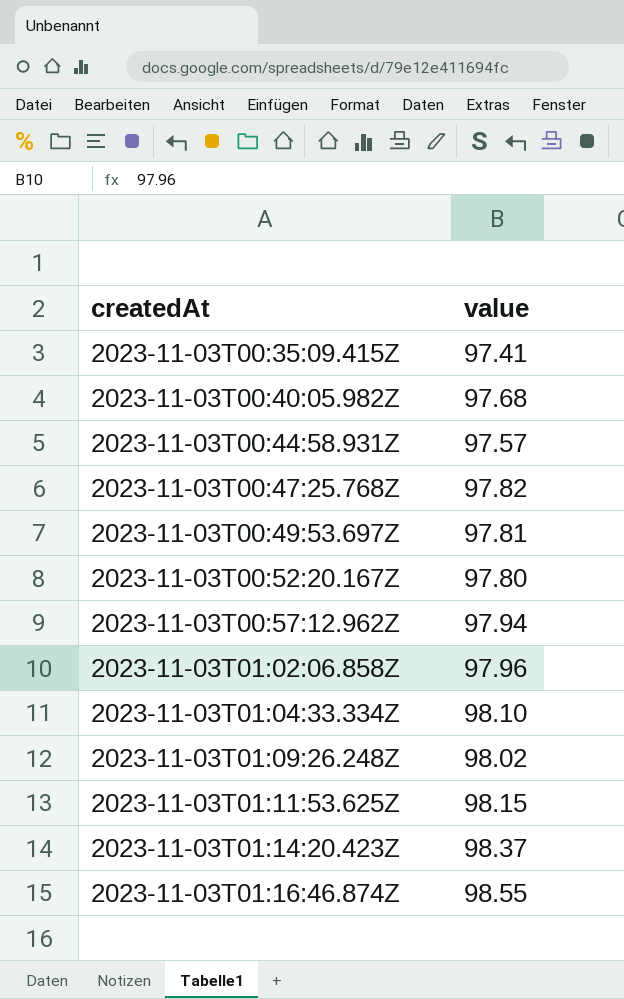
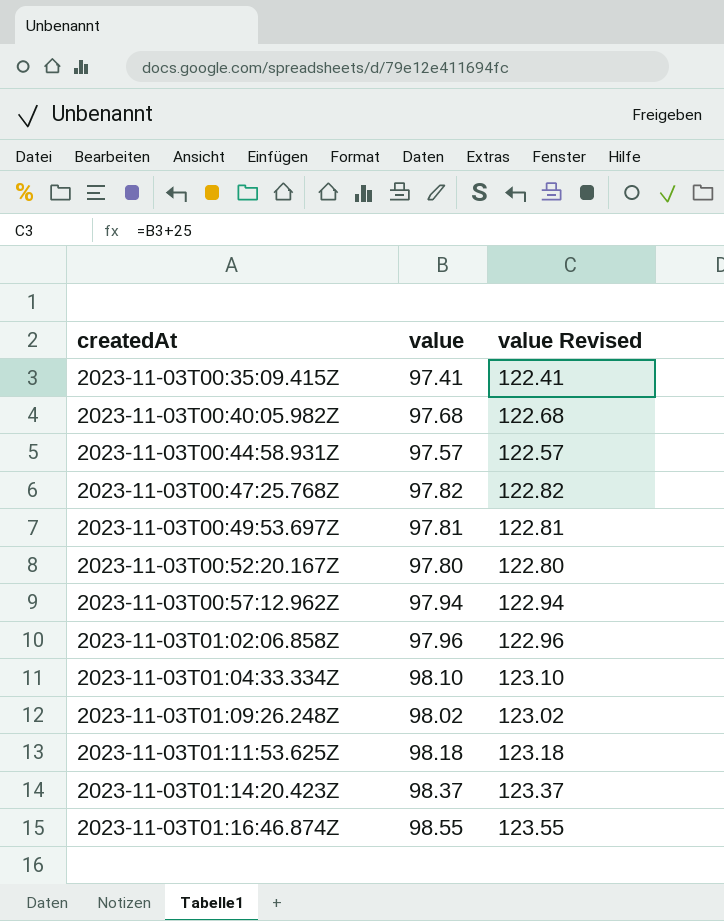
column value Revised | formula: none -> [value] + 25
2023-11-03T01:11:53.625Z | value: 98.15 -> 98.18

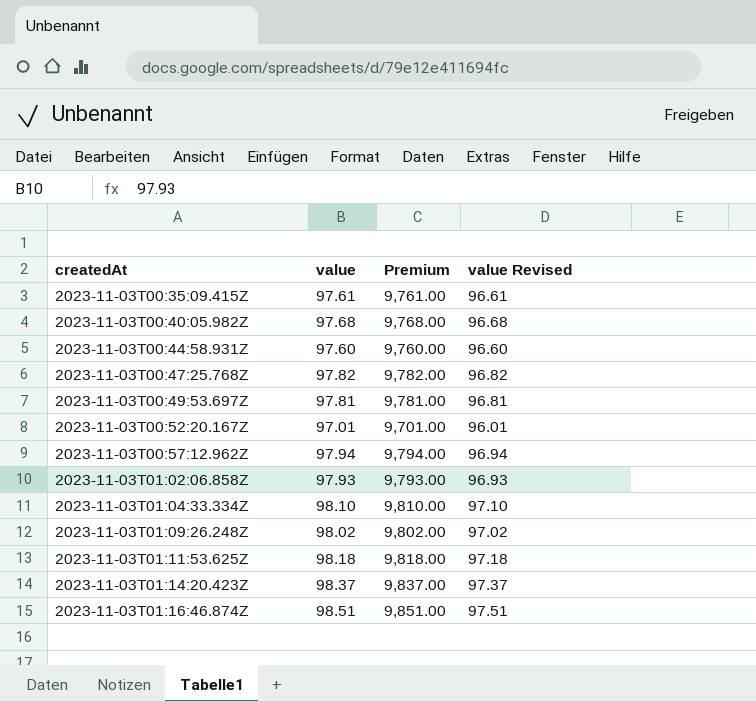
column Premium | formula: none -> [value] * 100
column value Revised | formula: [value] + 25 -> [value] - 1
2023-11-03T00:35:09.415Z | value: 97.41 -> 97.61
2023-11-03T00:44:58.931Z | value: 97.57 -> 97.60
2023-11-03T00:52:20.167Z | value: 97.80 -> 97.01
2023-11-03T01:02:06.858Z | value: 97.96 -> 97.93
2023-11-03T01:16:46.874Z | value: 98.55 -> 98.51

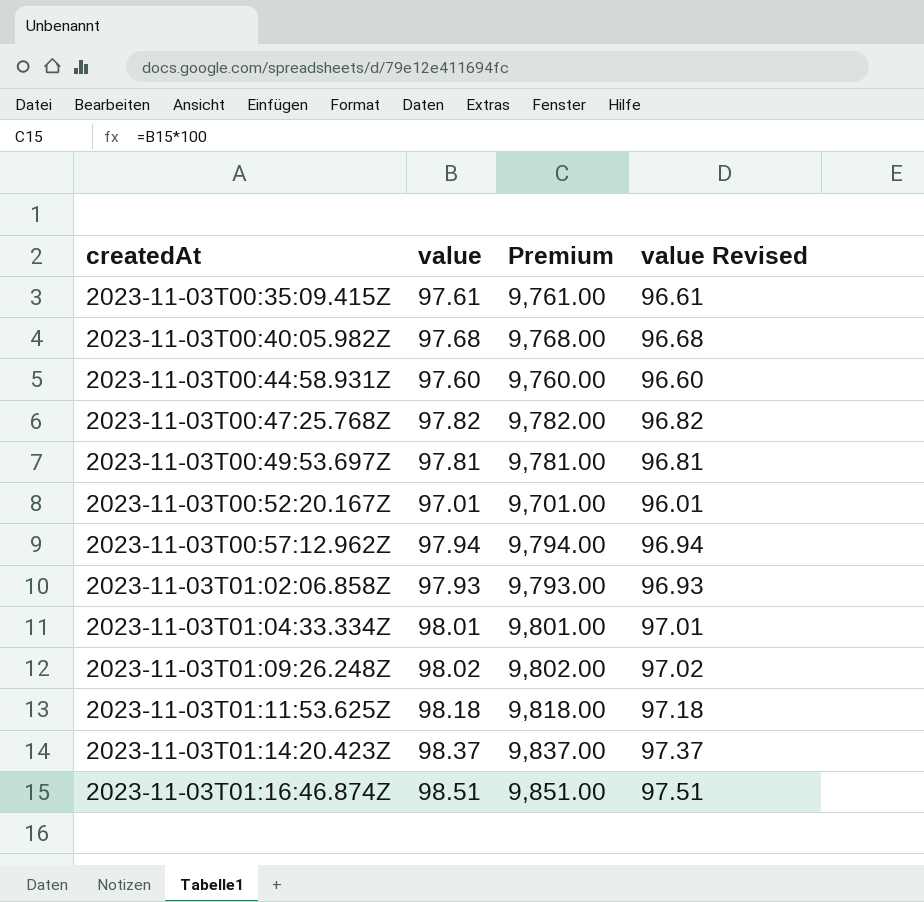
2023-11-03T01:04:33.334Z | value: 98.10 -> 98.01
2023-11-03T01:04:33.334Z | Premium: 9,810.00 -> 9,801.00
2023-11-03T01:04:33.334Z | value Revised: 97.10 -> 97.01

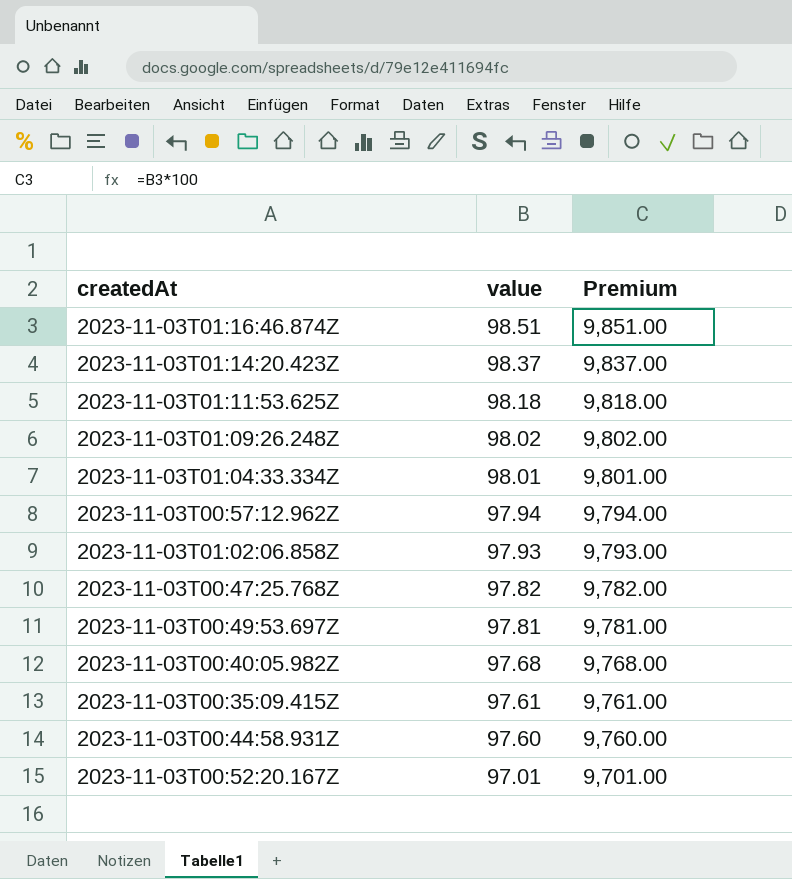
row order: createdAt ascending -> value descending
column value Revised | formula: [value] - 1 -> none

